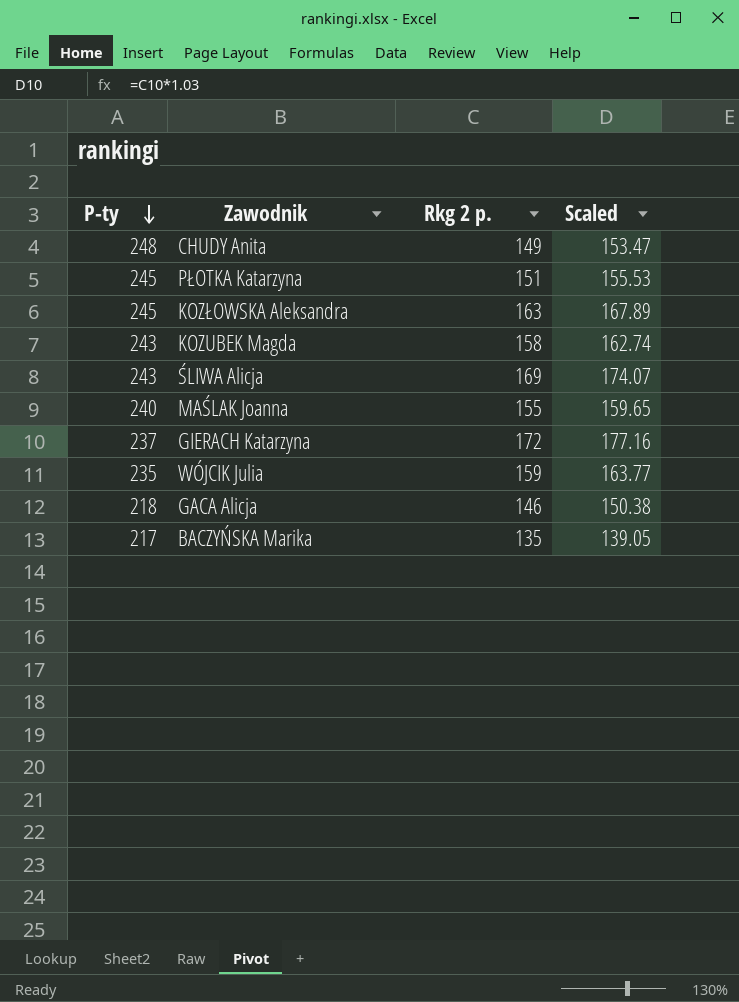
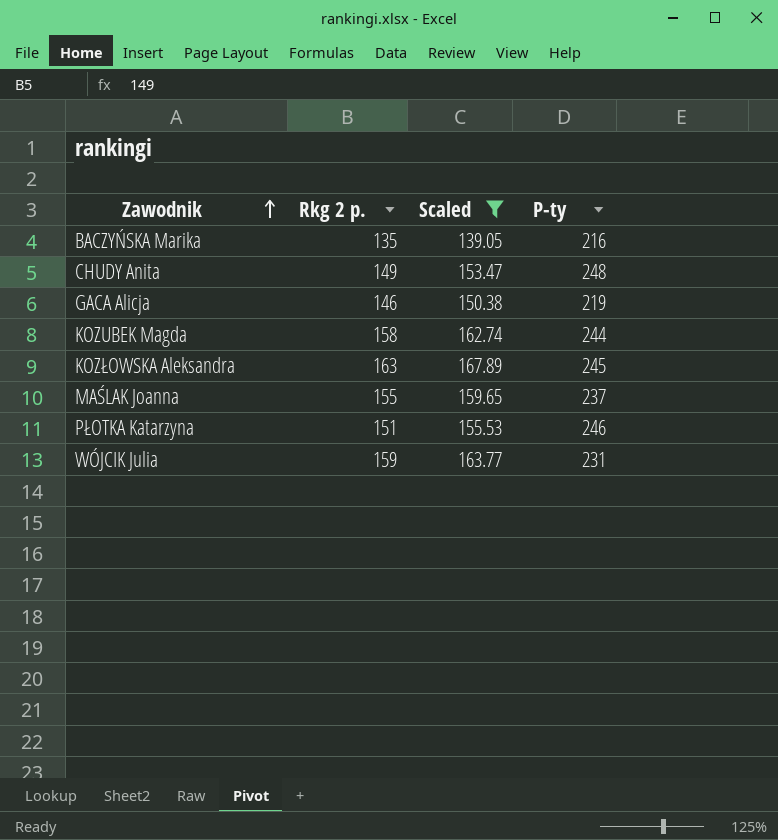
filter: none -> Scaled <= 167.89
row order: P-ty descending -> Zawodnik ascending
column P-ty | position: 1 -> 4
BACZYŃSKA Marika | P-ty: 217 -> 216
GACA Alicja | P-ty: 218 -> 219
KOZUBEK Magda | P-ty: 243 -> 244
MAŚLAK Joanna | P-ty: 240 -> 237
PŁOTKA Katarzyna | P-ty: 245 -> 246
WÓJCIK Julia | P-ty: 235 -> 231

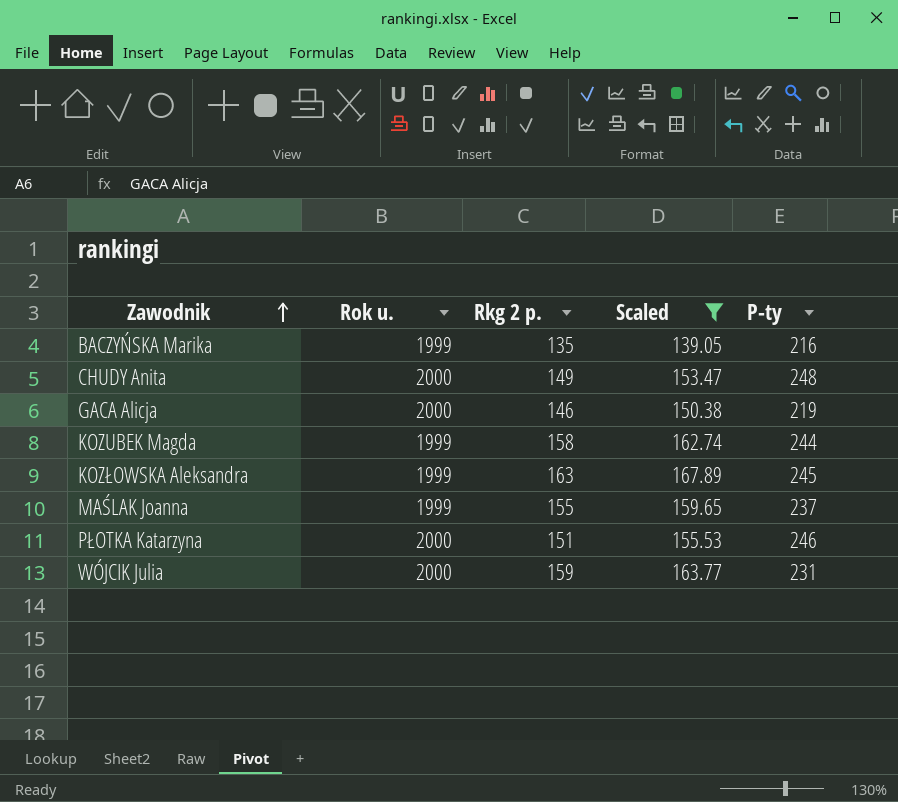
column Rok u. | position: none -> 2

